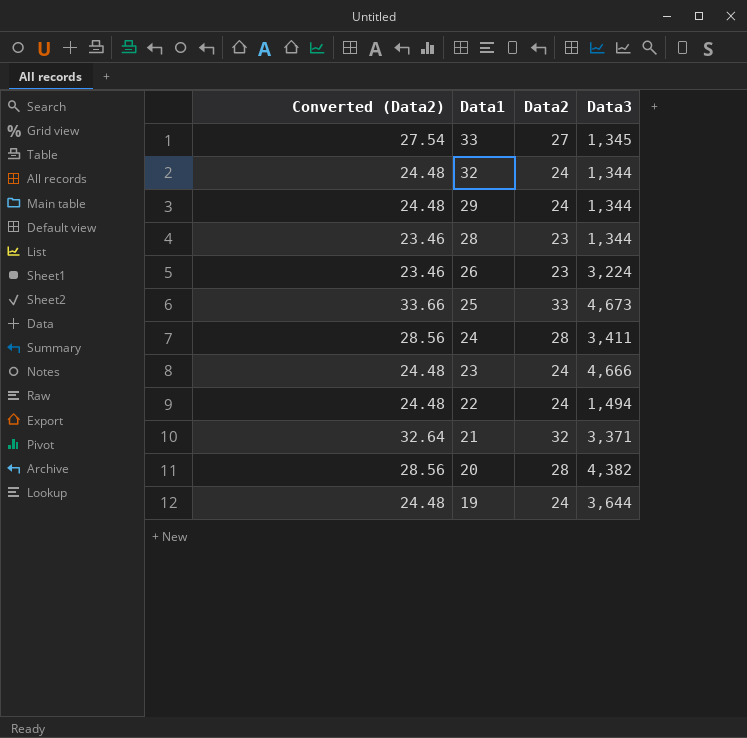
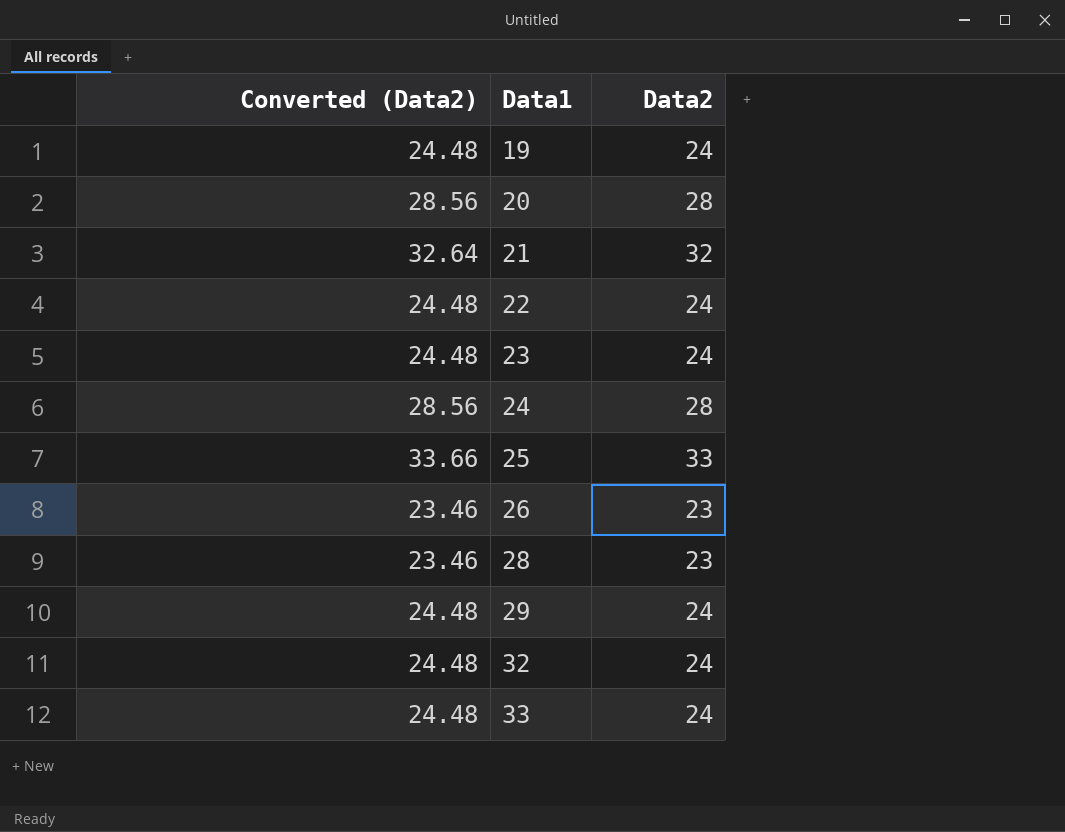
row order: Data1 descending -> Data1 ascending
column Data3 | position: 4 -> none
33 | Converted (Data2): 27.54 -> 24.48
33 | Data2: 27 -> 24

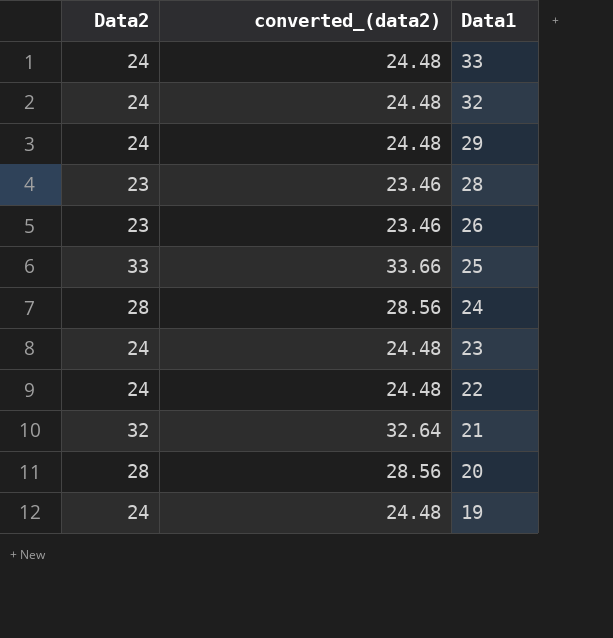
row order: Data1 ascending -> Data1 descending
column Data2 | position: 3 -> 1
column name: Converted (Data2) -> converted_(data2)

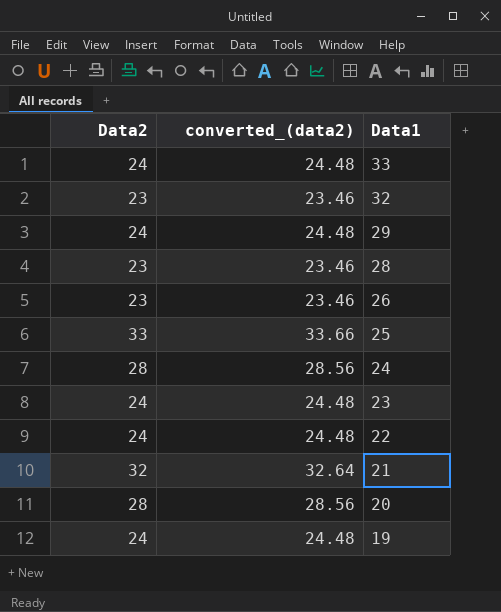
32 | Data2: 24 -> 23
32 | converted_(data2): 24.48 -> 23.46

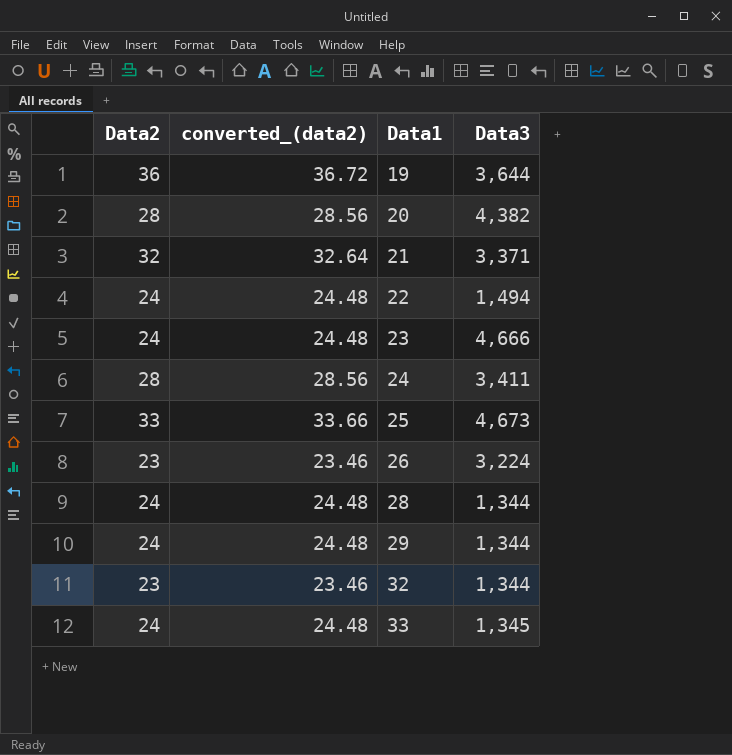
row order: Data1 descending -> Data1 ascending
column Data3 | position: none -> 4
19 | Data2: 24 -> 36
19 | converted_(data2): 24.48 -> 36.72
28 | Data2: 23 -> 24
28 | converted_(data2): 23.46 -> 24.48

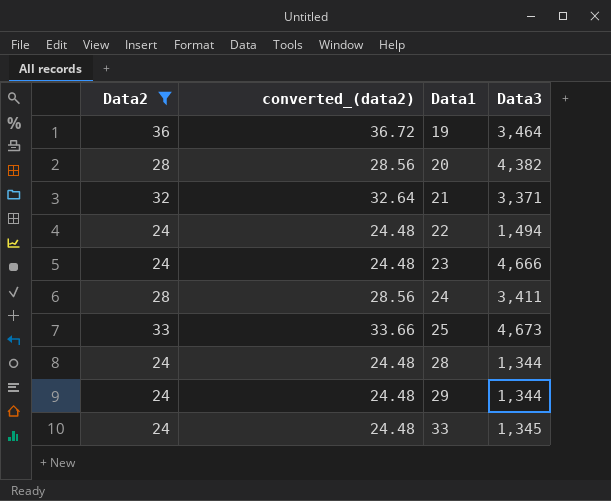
filter: none -> Data2 != 23
19 | Data3: 3,644 -> 3,464

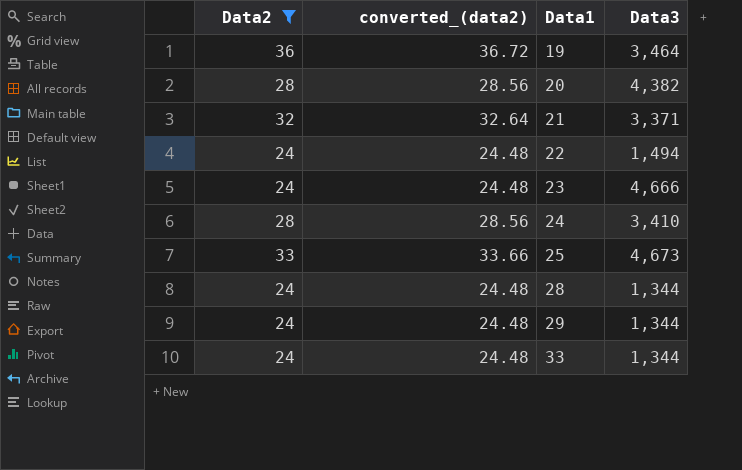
24 | Data3: 3,411 -> 3,410
33 | Data3: 1,345 -> 1,344

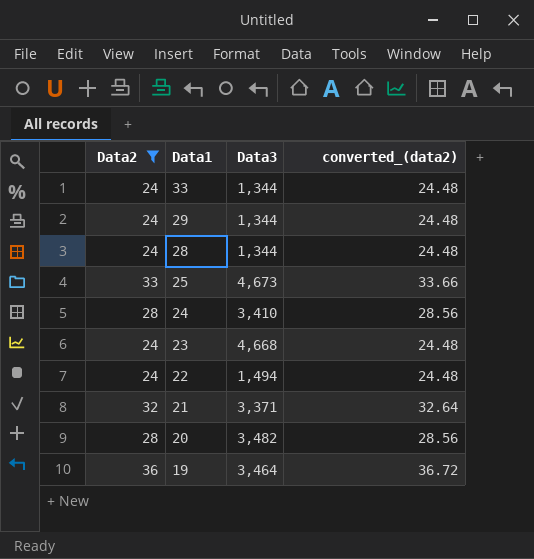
row order: Data1 ascending -> Data1 descending
column converted_(data2) | position: 2 -> 4
23 | Data3: 4,666 -> 4,668
20 | Data3: 4,382 -> 3,482

